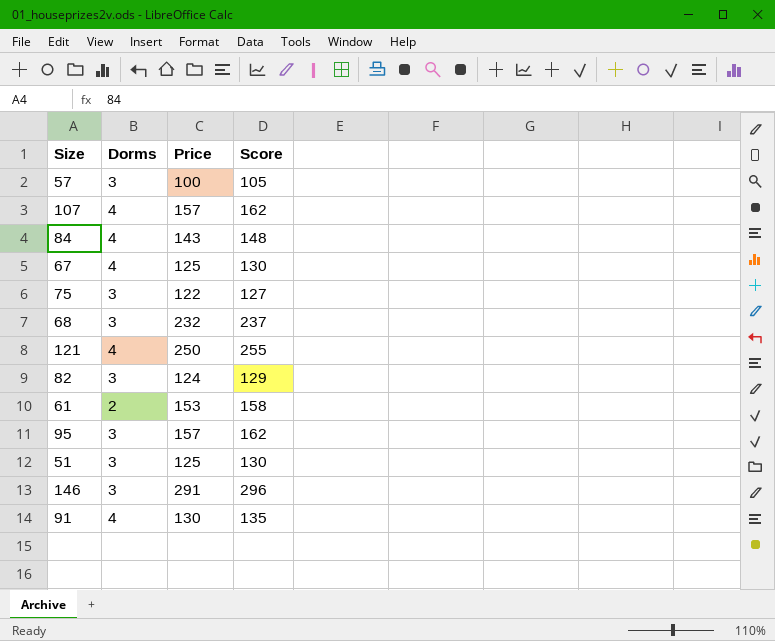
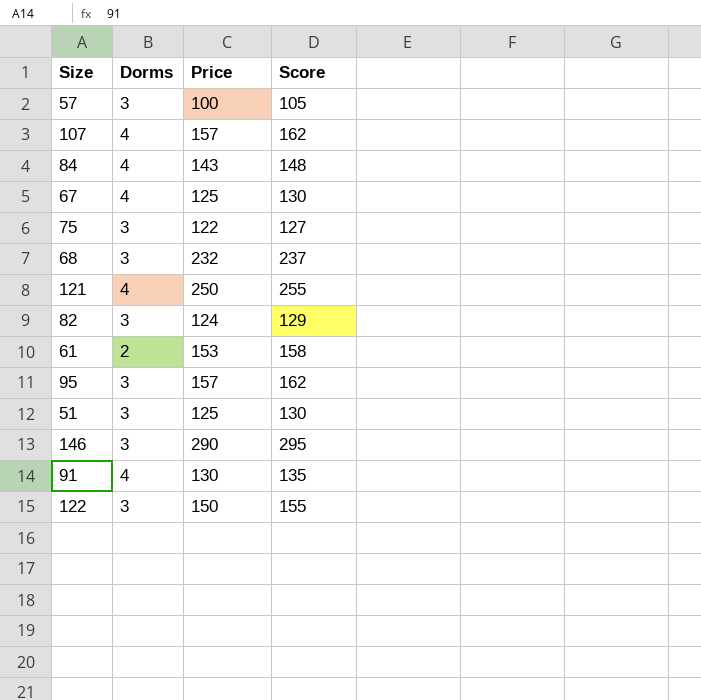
146 | Price: 291 -> 290
146 | Score: 296 -> 295
row 122: none -> 3 | 150 | 155

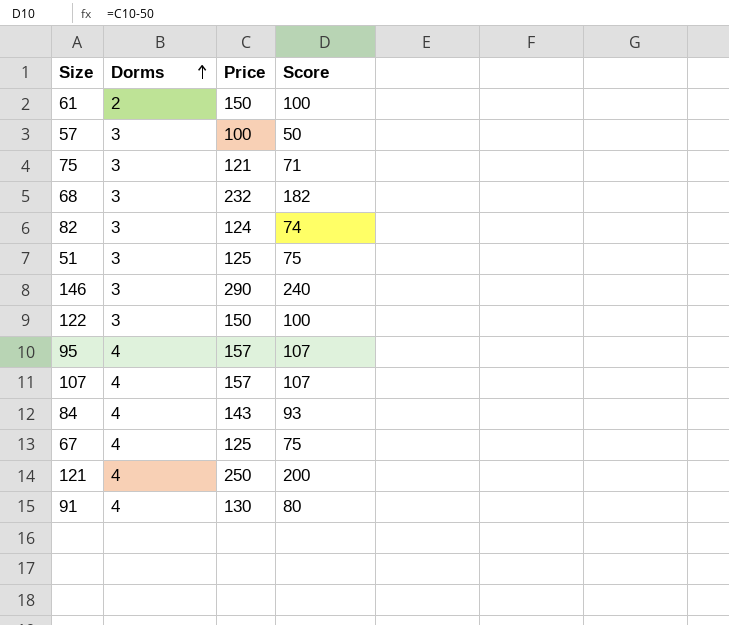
row order: none -> Dorms ascending
column Score | formula: [Price] + 5 -> [Price] - 50
61 | Price: 153 -> 150
75 | Price: 122 -> 121
95 | Dorms: 3 -> 4

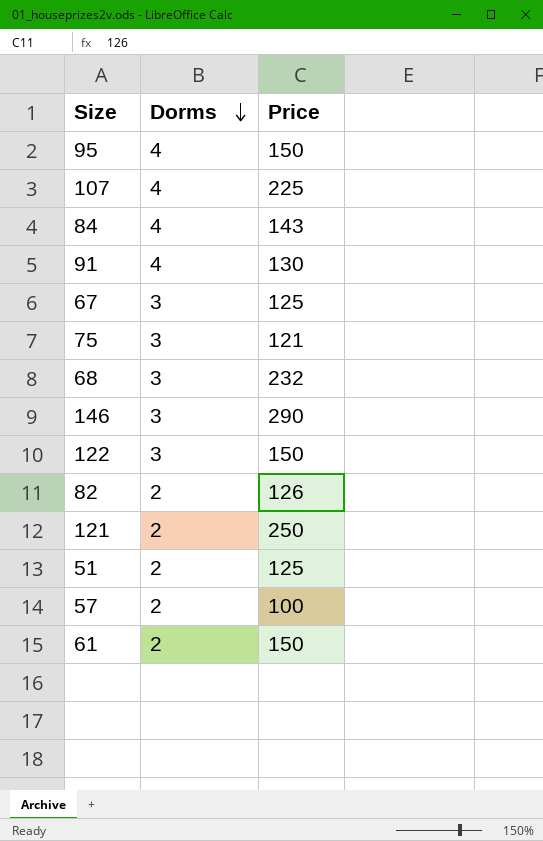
row order: Dorms ascending -> Dorms descending
column Score | formula: [Price] - 50 -> none
95 | Price: 157 -> 150
107 | Price: 157 -> 225
67 | Dorms: 4 -> 3
82 | Dorms: 3 -> 2
82 | Price: 124 -> 126
121 | Dorms: 4 -> 2
51 | Dorms: 3 -> 2
57 | Dorms: 3 -> 2

